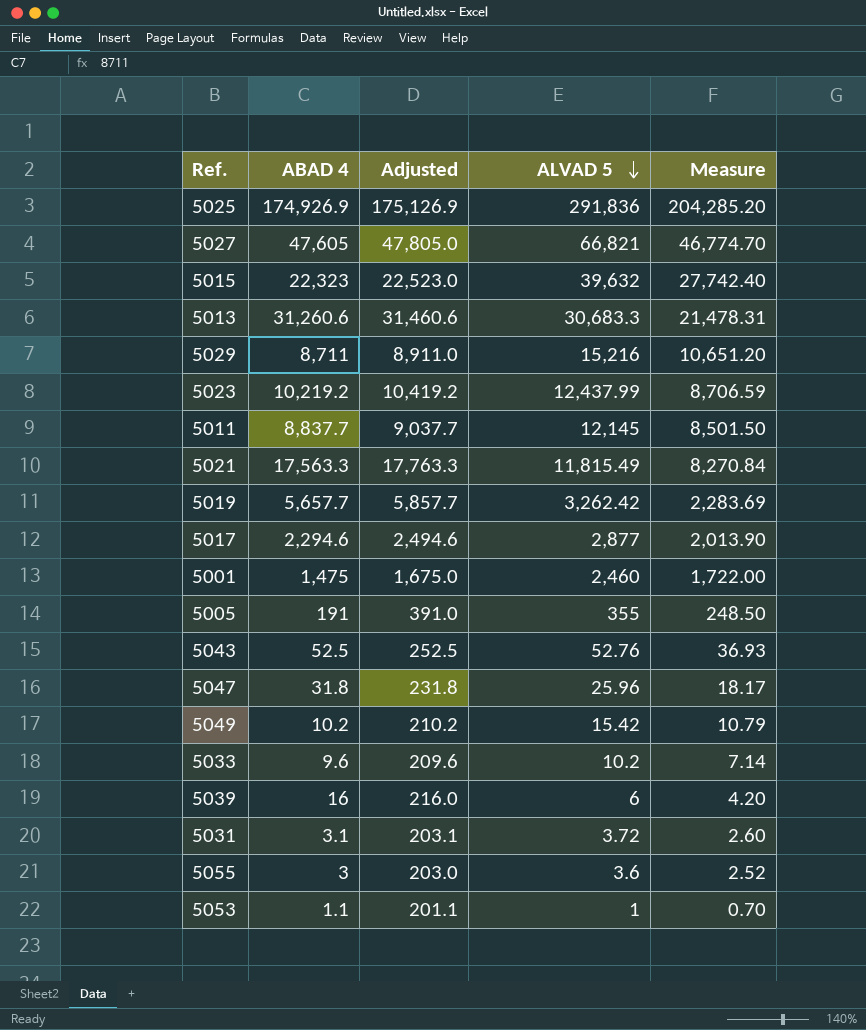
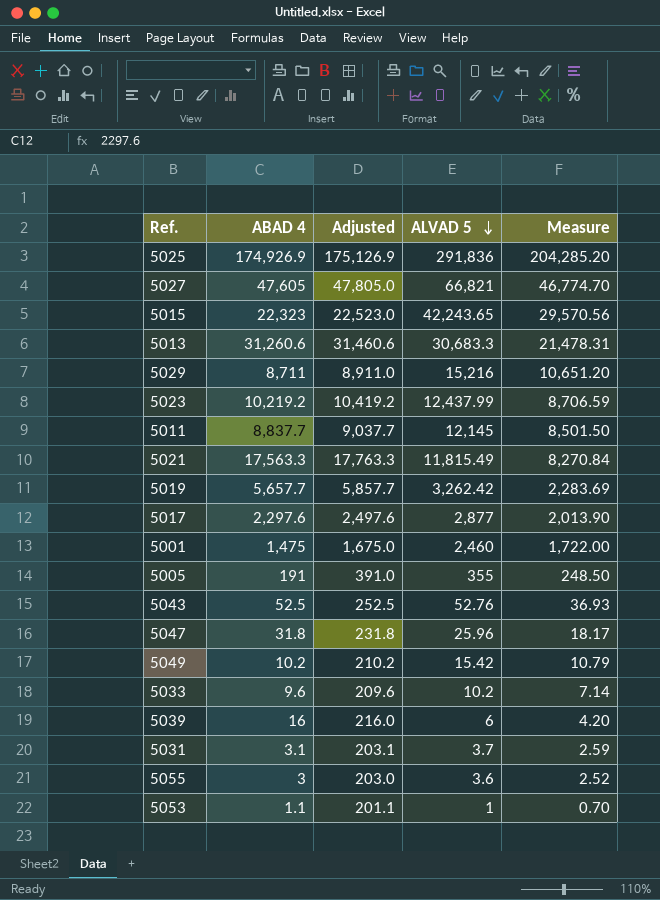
5015 | ALVAD 5: 39,632 -> 42,243.65
5015 | Measure: 27,742.40 -> 29,570.56
5017 | ABAD 4: 2,294.6 -> 2,297.6
5017 | Adjusted: 2,494.6 -> 2,497.6
5031 | ALVAD 5: 3.72 -> 3.7
5031 | Measure: 2.60 -> 2.59

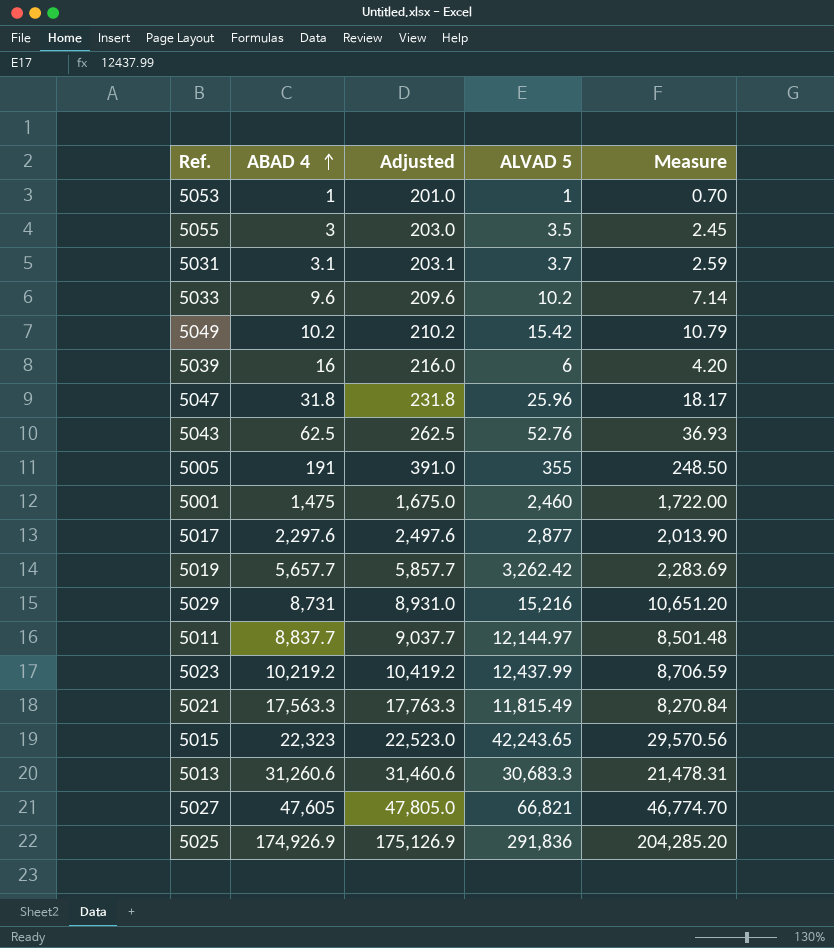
row order: ALVAD 5 descending -> ABAD 4 ascending
5053 | ABAD 4: 1.1 -> 1
5053 | Adjusted: 201.1 -> 201.0
5055 | ALVAD 5: 3.6 -> 3.5
5055 | Measure: 2.52 -> 2.45
5043 | ABAD 4: 52.5 -> 62.5
5043 | Adjusted: 252.5 -> 262.5
5029 | ABAD 4: 8,711 -> 8,731
5029 | Adjusted: 8,911.0 -> 8,931.0
5011 | ALVAD 5: 12,145 -> 12,144.97
5011 | Measure: 8,501.50 -> 8,501.48

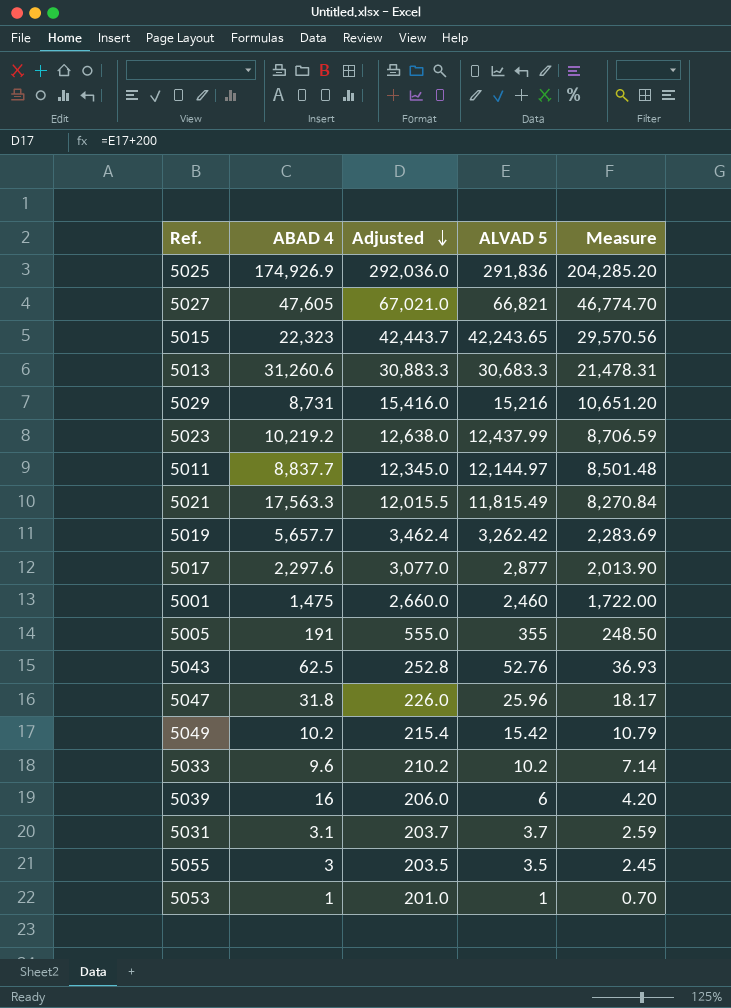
row order: ABAD 4 ascending -> Adjusted descending
column Adjusted | formula: [ABAD 4] + 200 -> [ALVAD 5] + 200

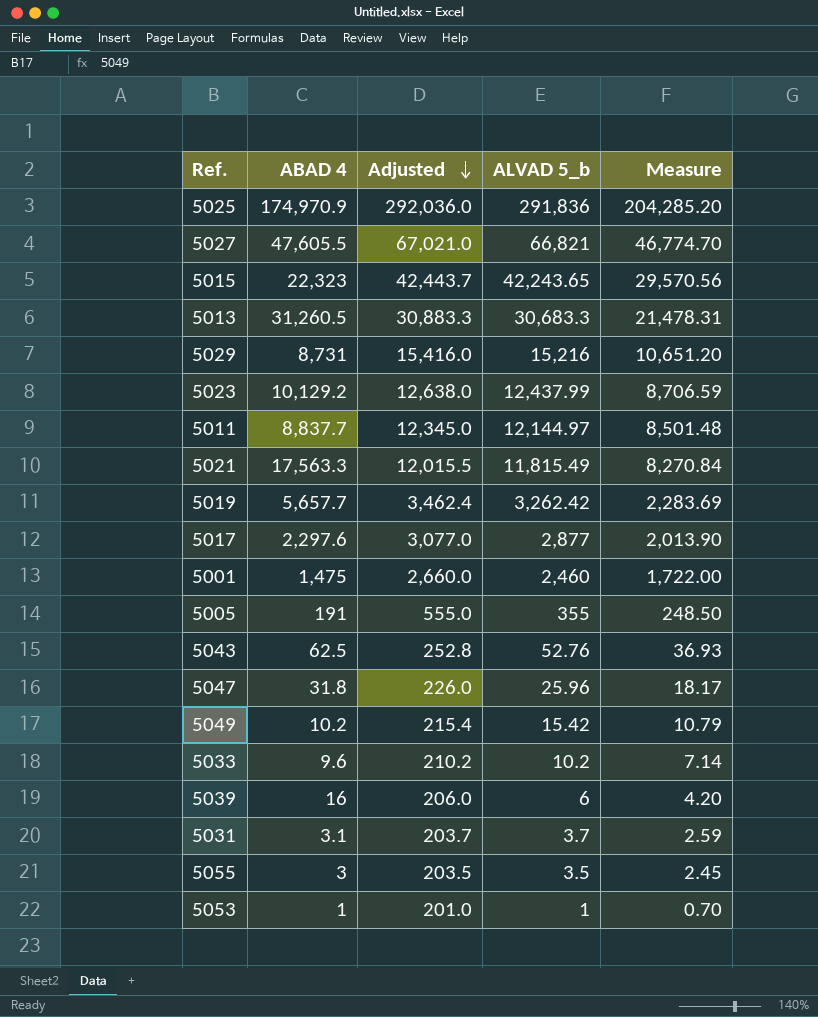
column name: ALVAD 5 -> ALVAD 5_b
5025 | ABAD 4: 174,926.9 -> 174,970.9
5027 | ABAD 4: 47,605 -> 47,605.5
5013 | ABAD 4: 31,260.6 -> 31,260.5
5023 | ABAD 4: 10,219.2 -> 10,129.2

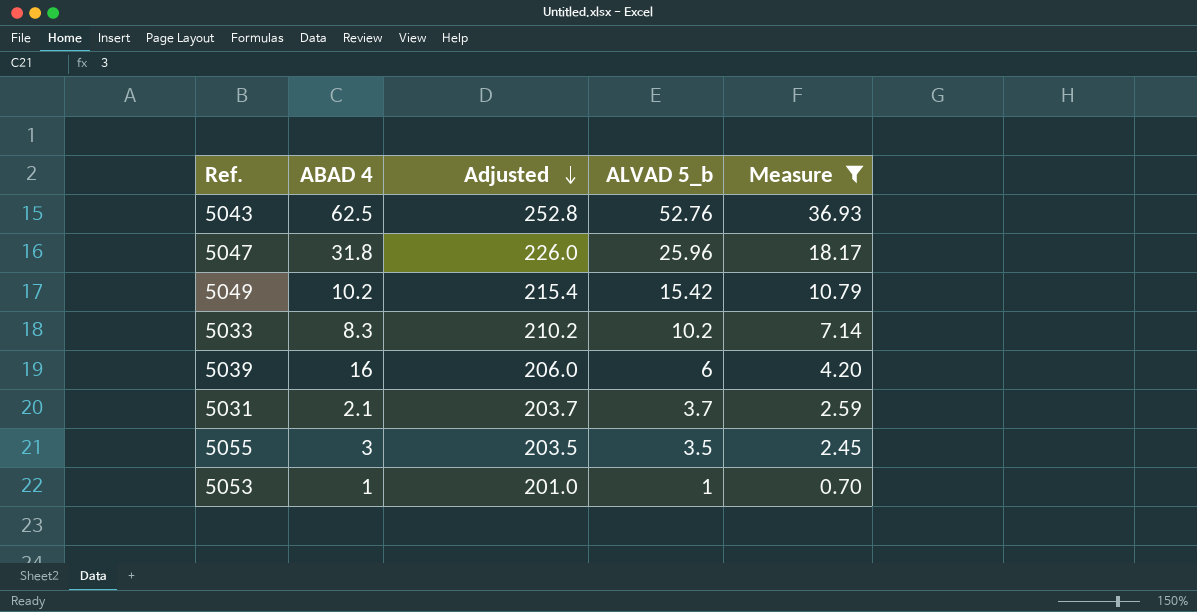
filter: none -> Measure <= 36.93
5033 | ABAD 4: 9.6 -> 8.3
5031 | ABAD 4: 3.1 -> 2.1

